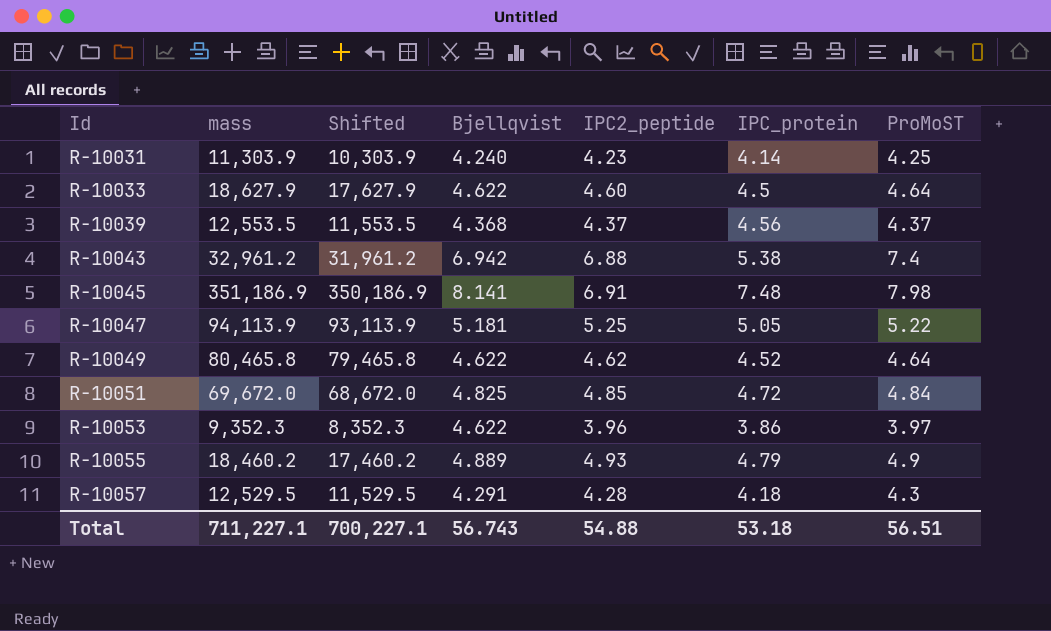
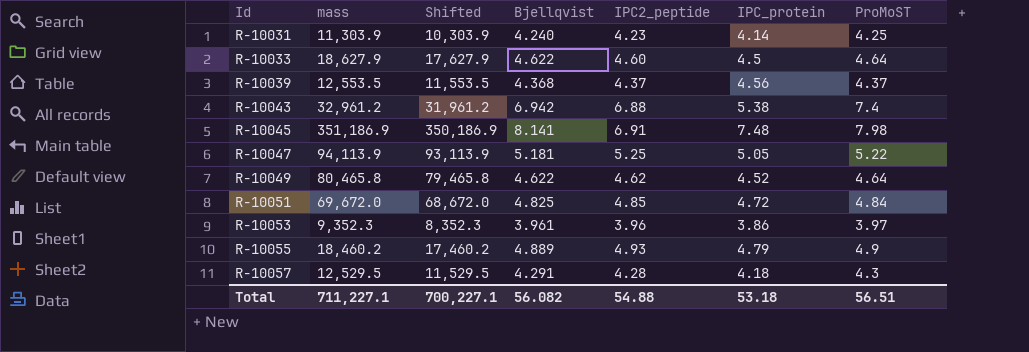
R-10053 | Bjellqvist: 4.622 -> 3.961
Total | Bjellqvist: 56.743 -> 56.082

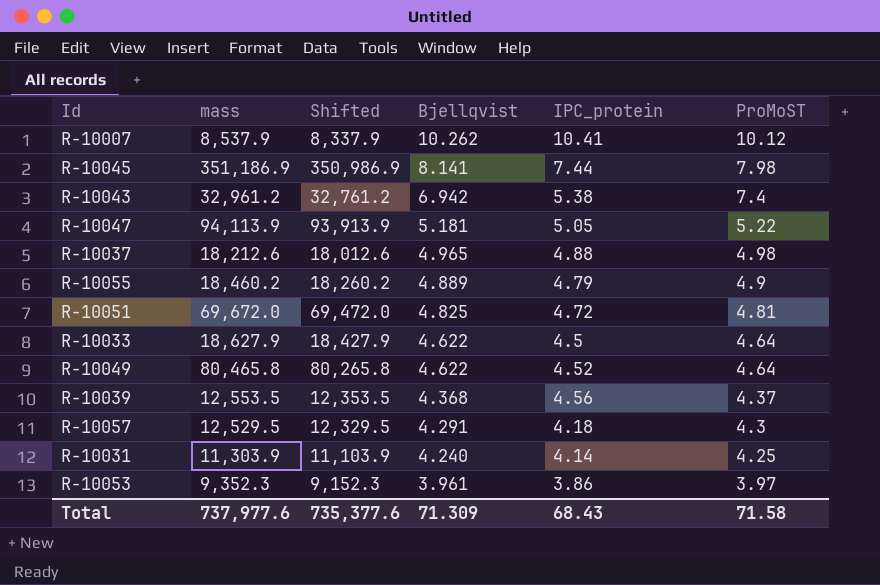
row order: Id ascending -> Bjellqvist descending
column IPC2_peptide | position: 5 -> none
column Shifted | formula: [mass] - 1000 -> [mass] - 200
row R-10007: none -> 8,537.9 | 8,337.9 | 10.262 | 10.41 | 10.12
R-10045 | IPC_protein: 7.48 -> 7.44
row R-10037: none -> 18,212.6 | 18,012.6 | 4.965 | 4.88 | 4.98
R-10051 | ProMoST: 4.84 -> 4.81
Total | mass: 711,227.1 -> 737,977.6
Total | Shifted: 700,227.1 -> 735,377.6
Total | Bjellqvist: 56.082 -> 71.309
Total | IPC_protein: 53.18 -> 68.43
Total | ProMoST: 56.51 -> 71.58

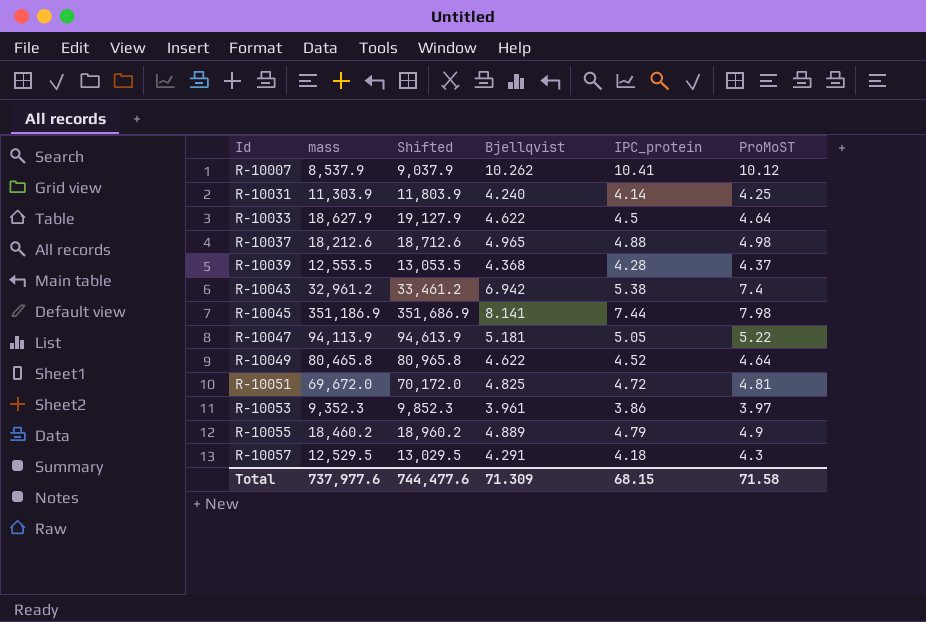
row order: Bjellqvist descending -> Id ascending
column Shifted | formula: [mass] - 200 -> [mass] + 500
R-10039 | IPC_protein: 4.56 -> 4.28
Total | Shifted: 735,377.6 -> 744,477.6
Total | IPC_protein: 68.43 -> 68.15

